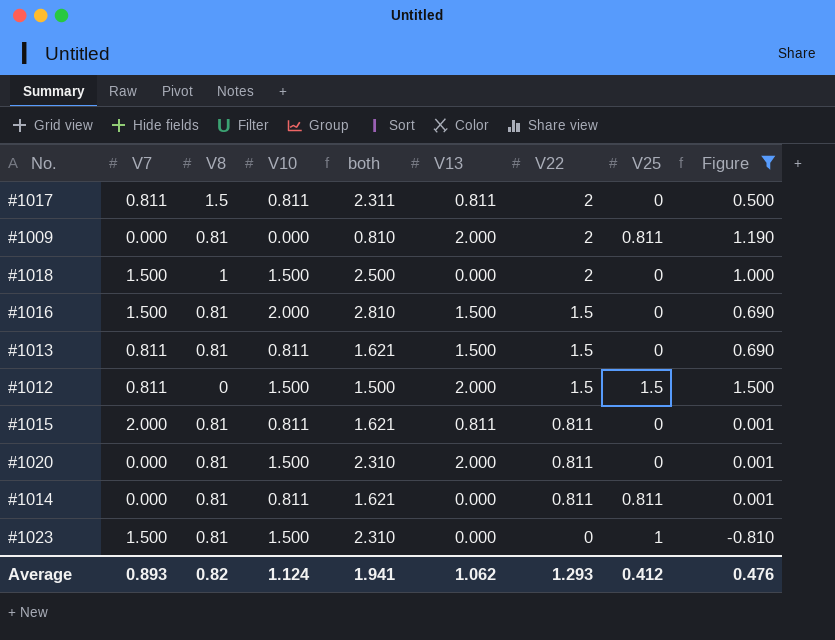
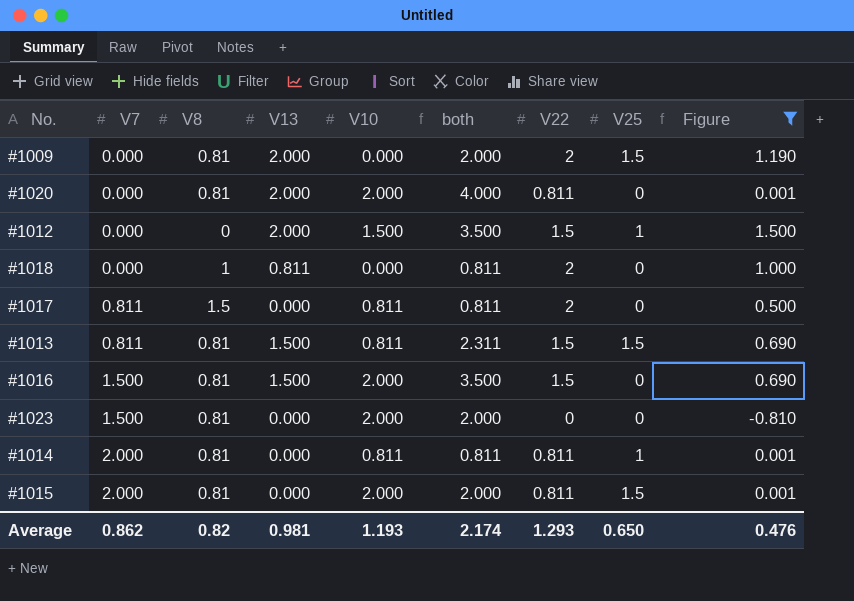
row order: V22 descending -> V7 ascending
column V13 | position: 6 -> 4
column both | formula: [V8] + [V10] -> [V13] + [V10]
#1009 | V25: 0.811 -> 1.5
#1020 | V10: 1.500 -> 2.000
#1012 | V7: 0.811 -> 0.000
#1012 | V25: 1.5 -> 1
#1018 | V7: 1.500 -> 0.000
#1018 | V13: 0.000 -> 0.811
#1018 | V10: 1.500 -> 0.000
#1017 | V13: 0.811 -> 0.000
#1013 | V25: 0 -> 1.5
#1023 | V10: 1.500 -> 2.000
#1023 | V25: 1 -> 0
#1014 | V7: 0.000 -> 2.000
#1014 | V25: 0.811 -> 1
#1015 | V13: 0.811 -> 0.000
#1015 | V10: 0.811 -> 2.000
#1015 | V25: 0 -> 1.5
Average | V7: 0.893 -> 0.862
Average | V13: 1.062 -> 0.981
Average | V10: 1.124 -> 1.193
Average | both: 1.941 -> 2.174
Average | V25: 0.412 -> 0.650

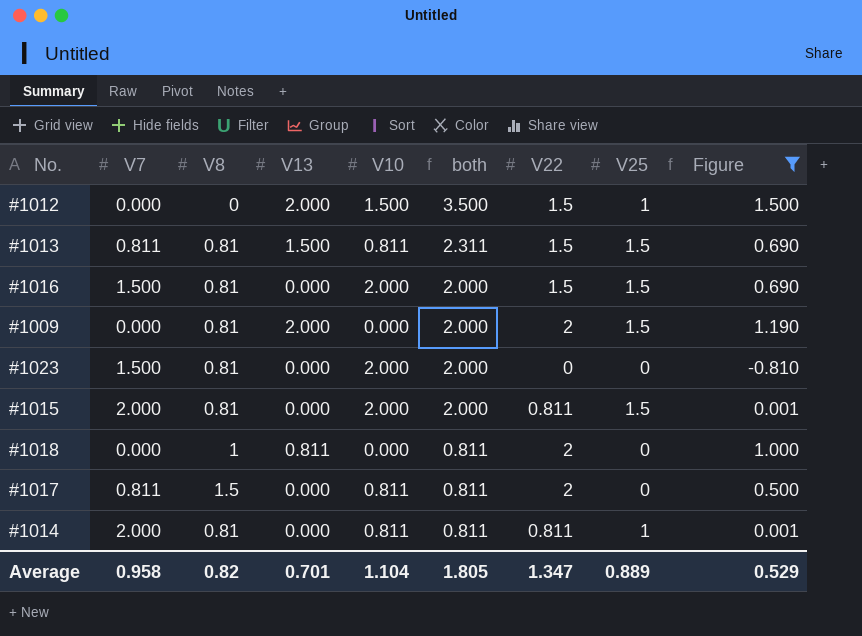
row order: V7 ascending -> both descending
row #1020: 0.000 | 0.81 | 2.000 | 2.000 | 4.000 | 0.811 | 0 | 0.001 -> none
#1016 | V13: 1.500 -> 0.000
#1016 | both: 3.500 -> 2.000
#1016 | V25: 0 -> 1.5
Average | V7: 0.862 -> 0.958
Average | V13: 0.981 -> 0.701
Average | V10: 1.193 -> 1.104
Average | both: 2.174 -> 1.805
Average | V22: 1.293 -> 1.347
Average | V25: 0.650 -> 0.889
Average | Figure: 0.476 -> 0.529

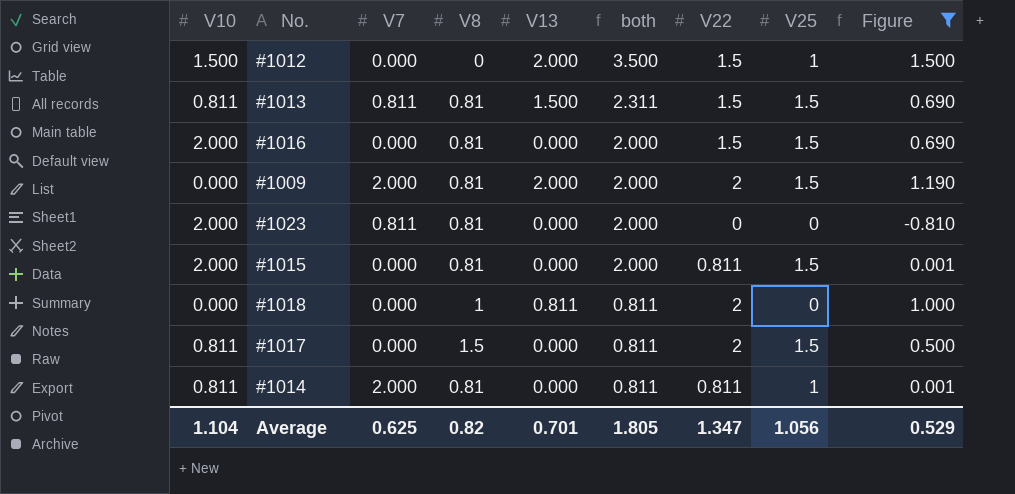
column V10 | position: 5 -> 1
#1016 | V7: 1.500 -> 0.000
#1009 | V7: 0.000 -> 2.000
#1023 | V7: 1.500 -> 0.811
#1015 | V7: 2.000 -> 0.000
#1017 | V7: 0.811 -> 0.000
#1017 | V25: 0 -> 1.5
Average | V7: 0.958 -> 0.625
Average | V25: 0.889 -> 1.056

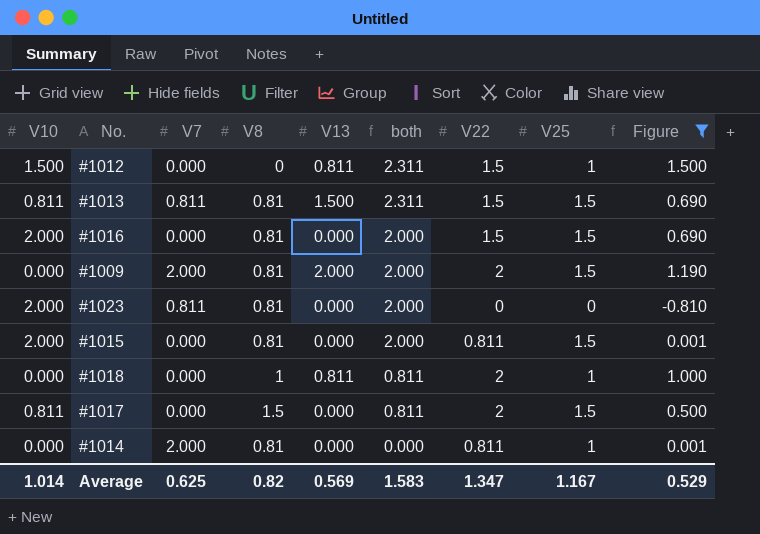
#1012 | V13: 2.000 -> 0.811
#1012 | both: 3.500 -> 2.311
#1018 | V25: 0 -> 1
#1014 | V10: 0.811 -> 0.000
#1014 | both: 0.811 -> 0.000
Average | V10: 1.104 -> 1.014
Average | V13: 0.701 -> 0.569
Average | both: 1.805 -> 1.583
Average | V25: 1.056 -> 1.167

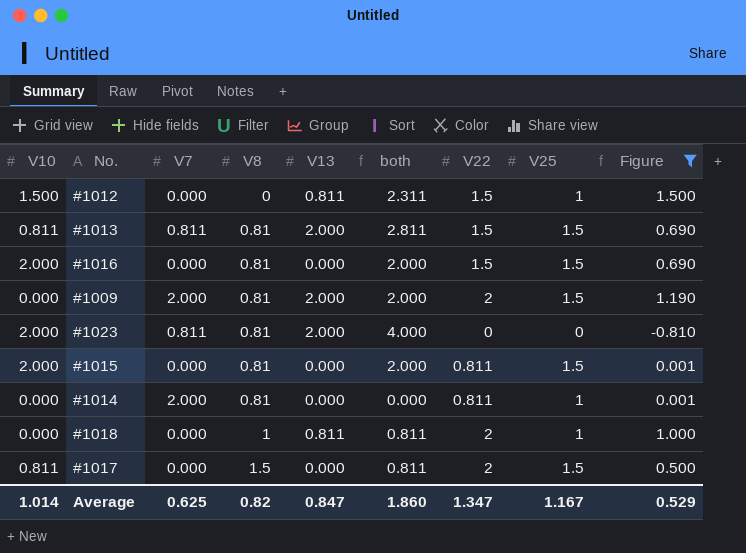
row order: both descending -> V8 ascending
#1013 | V13: 1.500 -> 2.000
#1013 | both: 2.311 -> 2.811
#1023 | V13: 0.000 -> 2.000
#1023 | both: 2.000 -> 4.000
Average | V13: 0.569 -> 0.847
Average | both: 1.583 -> 1.860

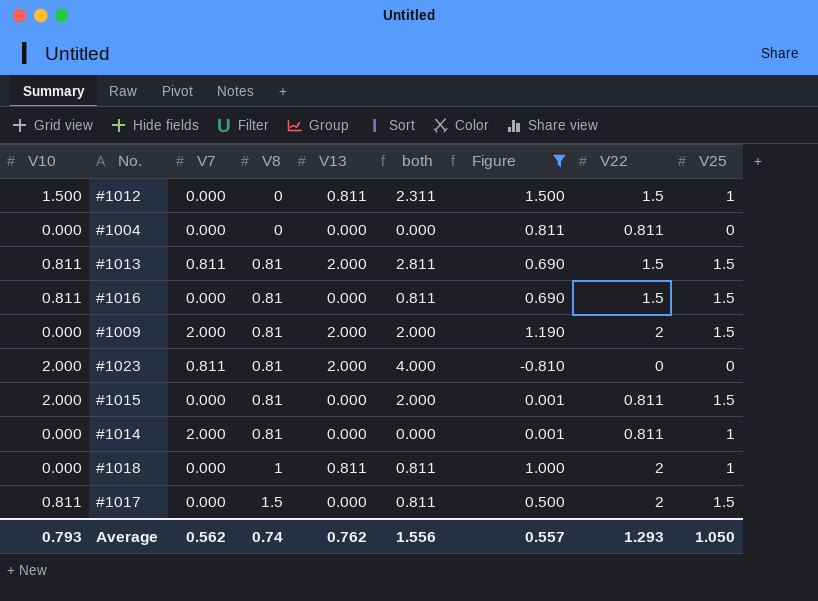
column Figure | position: 9 -> 7
row #1004: none -> 0.000 | 0.000 | 0 | 0.000 | 0.000 | 0.811 | 0.811 | 0
#1016 | V10: 2.000 -> 0.811
#1016 | both: 2.000 -> 0.811
Average | V10: 1.014 -> 0.793
Average | V7: 0.625 -> 0.562
Average | V8: 0.82 -> 0.74
Average | V13: 0.847 -> 0.762
Average | both: 1.860 -> 1.556
Average | Figure: 0.529 -> 0.557
Average | V22: 1.347 -> 1.293
Average | V25: 1.167 -> 1.050

